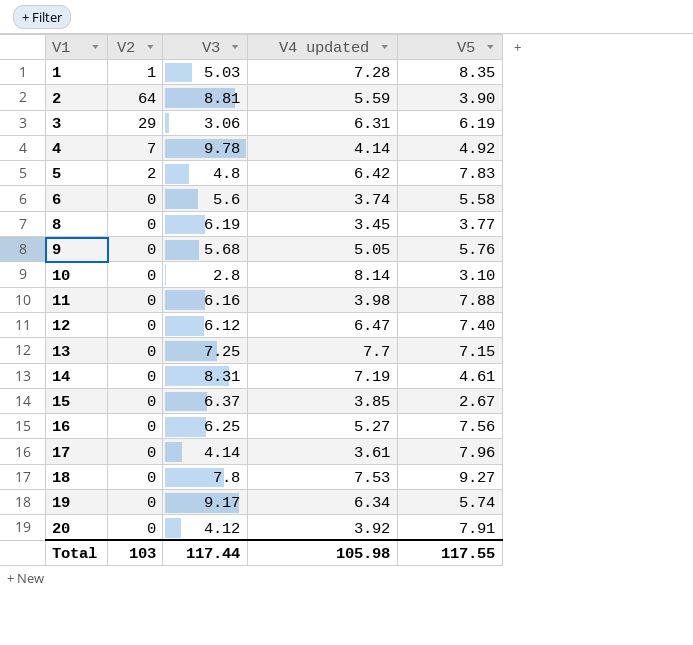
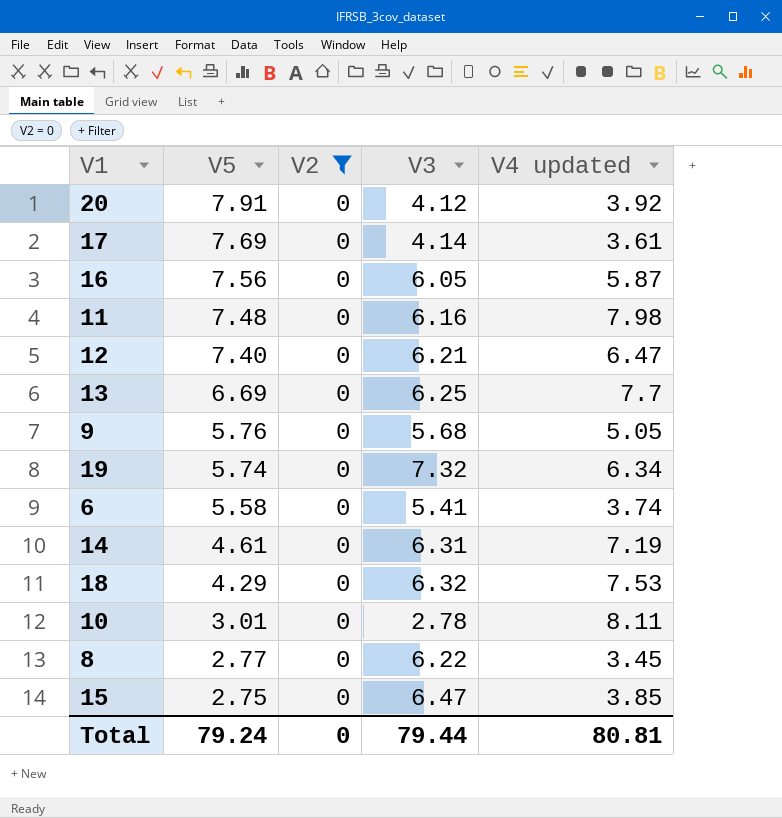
filter: none -> V2 = 0
row order: V1 ascending -> V5 descending
column V5 | position: 5 -> 2
17 | V5: 7.96 -> 7.69
16 | V3: 6.25 -> 6.05
16 | V4 updated: 5.27 -> 5.87
11 | V5: 7.88 -> 7.48
11 | V4 updated: 3.98 -> 7.98
12 | V3: 6.12 -> 6.21
13 | V5: 7.15 -> 6.69
13 | V3: 7.25 -> 6.25
19 | V3: 9.17 -> 7.32
6 | V3: 5.6 -> 5.41
14 | V3: 8.31 -> 6.31
18 | V5: 9.27 -> 4.29
18 | V3: 7.8 -> 6.32
10 | V5: 3.10 -> 3.01
10 | V3: 2.8 -> 2.78
10 | V4 updated: 8.14 -> 8.11
8 | V5: 3.77 -> 2.77
8 | V3: 6.19 -> 6.22
15 | V5: 2.67 -> 2.75
15 | V3: 6.37 -> 6.47
Total | V5: 117.55 -> 79.24
Total | V2: 103 -> 0
Total | V3: 117.44 -> 79.44
Total | V4 updated: 105.98 -> 80.81

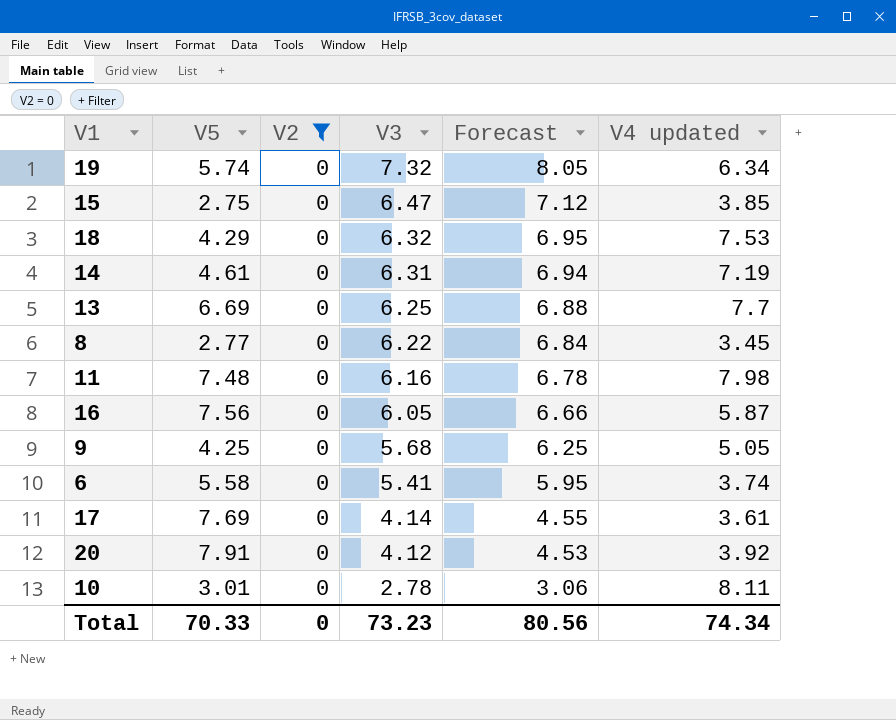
row order: V5 descending -> V3 descending
column Forecast | formula: none -> [V3] * 1.1
row 12: 7.40 | 0 | 6.21 | 6.47 -> none
9 | V5: 5.76 -> 4.25
Total | V5: 79.24 -> 70.33
Total | V3: 79.44 -> 73.23
Total | V4 updated: 80.81 -> 74.34

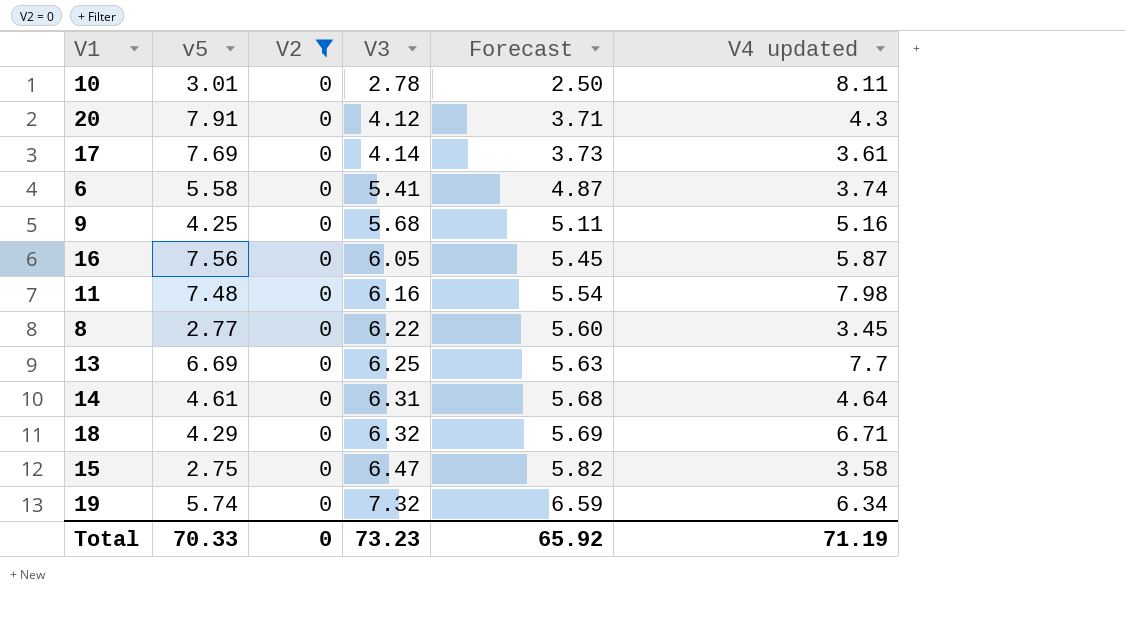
row order: V3 descending -> V3 ascending
column name: V5 -> v5
column Forecast | formula: [V3] * 1.1 -> [V3] * 0.9
20 | V4 updated: 3.92 -> 4.3
9 | V4 updated: 5.05 -> 5.16
14 | V4 updated: 7.19 -> 4.64
18 | V4 updated: 7.53 -> 6.71
15 | V4 updated: 3.85 -> 3.58
Total | Forecast: 80.56 -> 65.92
Total | V4 updated: 74.34 -> 71.19

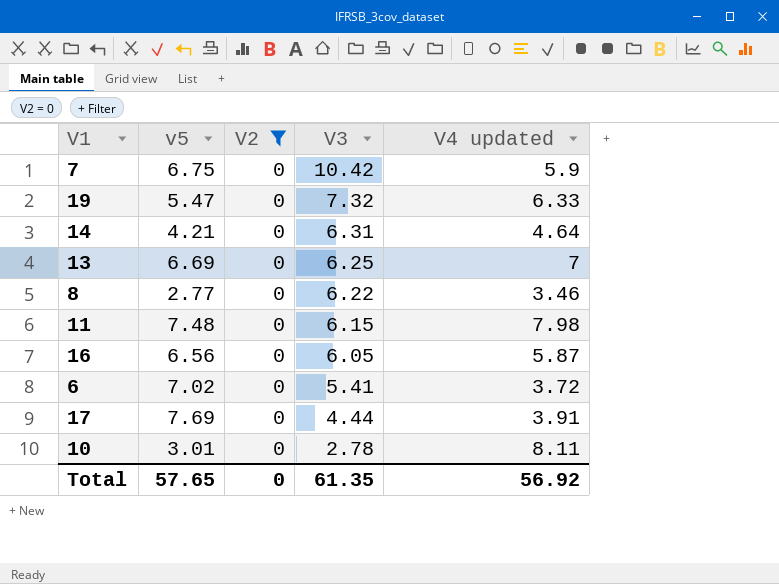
row order: V3 ascending -> V3 descending
column Forecast | formula: [V3] * 0.9 -> none
row 20: 7.91 | 0 | 4.12 | 3.71 | 4.3 -> none
row 9: 4.25 | 0 | 5.68 | 5.11 | 5.16 -> none
row 18: 4.29 | 0 | 6.32 | 5.69 | 6.71 -> none
row 15: 2.75 | 0 | 6.47 | 5.82 | 3.58 -> none
row 7: none -> 6.75 | 0 | 10.42 | 5.9
19 | v5: 5.74 -> 5.47
19 | V4 updated: 6.34 -> 6.33
14 | v5: 4.61 -> 4.21
13 | V4 updated: 7.7 -> 7
8 | V4 updated: 3.45 -> 3.46
11 | V3: 6.16 -> 6.15
16 | v5: 7.56 -> 6.56
6 | v5: 5.58 -> 7.02
6 | V4 updated: 3.74 -> 3.72
17 | V3: 4.14 -> 4.44
17 | V4 updated: 3.61 -> 3.91
Total | v5: 70.33 -> 57.65
Total | V3: 73.23 -> 61.35
Total | V4 updated: 71.19 -> 56.92

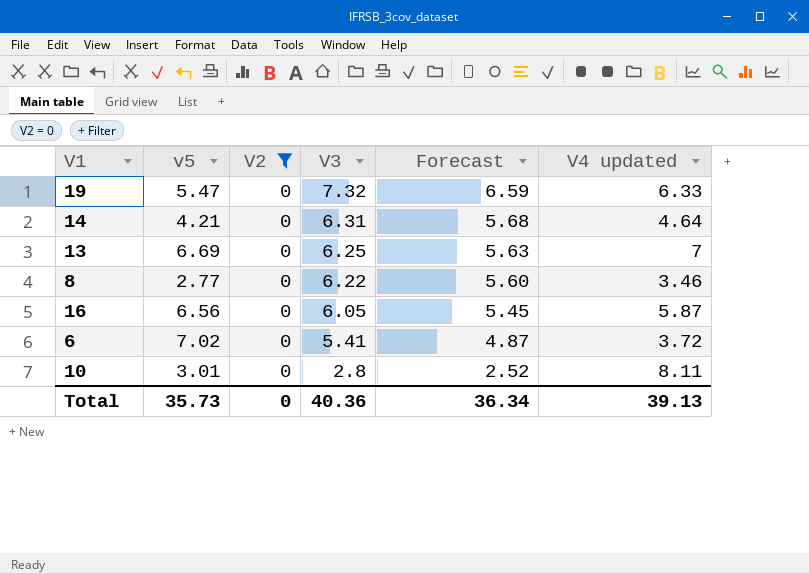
column Forecast | formula: none -> [V3] * 0.9
row 7: 6.75 | 0 | 10.42 | 5.9 -> none
row 11: 7.48 | 0 | 6.15 | 7.98 -> none
row 17: 7.69 | 0 | 4.44 | 3.91 -> none
10 | V3: 2.78 -> 2.8
Total | v5: 57.65 -> 35.73
Total | V3: 61.35 -> 40.36
Total | V4 updated: 56.92 -> 39.13

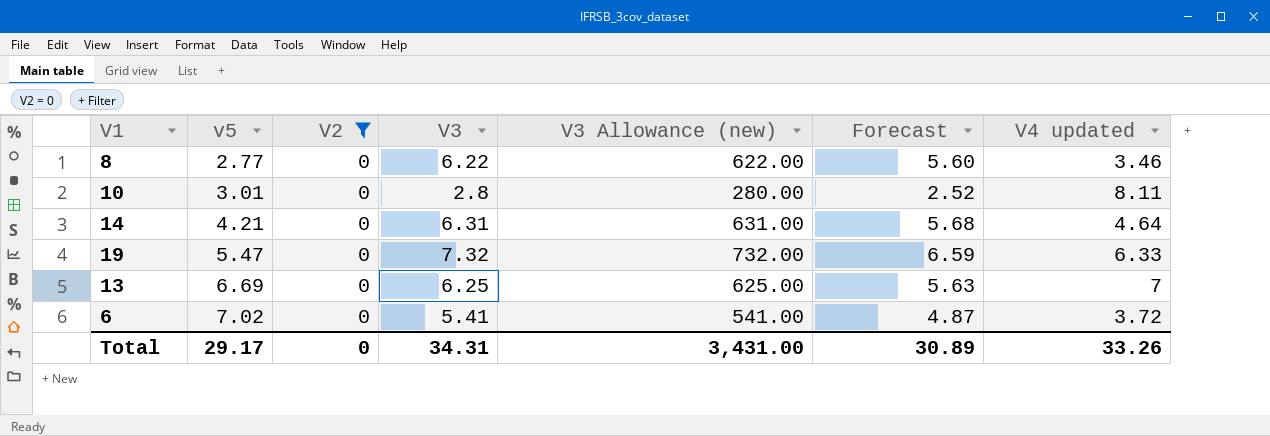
row order: V3 descending -> v5 ascending
column V3 Allowance (new) | formula: none -> [V3] * 100
row 16: 6.56 | 0 | 6.05 | 5.45 | 5.87 -> none
Total | v5: 35.73 -> 29.17
Total | V3: 40.36 -> 34.31
Total | Forecast: 36.34 -> 30.89
Total | V4 updated: 39.13 -> 33.26

